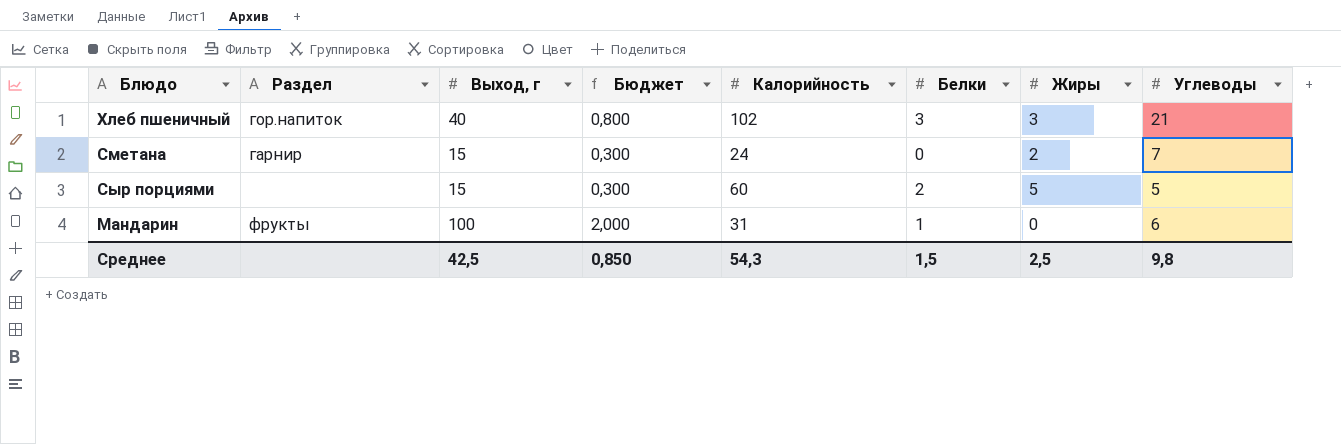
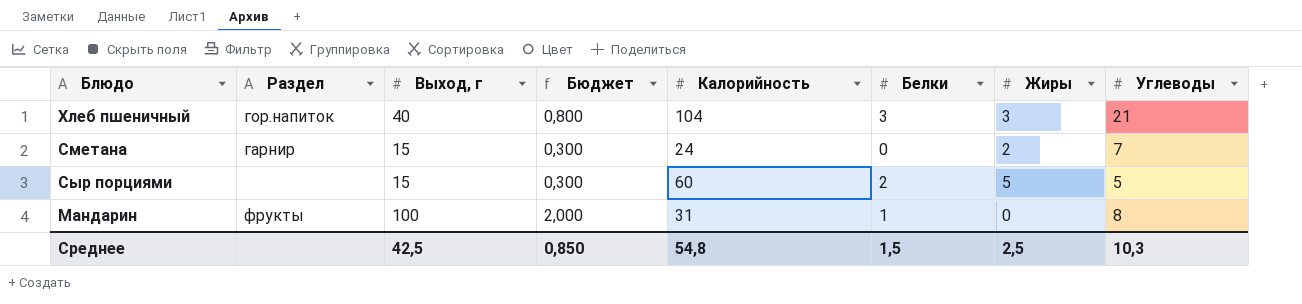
Хлеб пшеничный | Калорийность: 102 -> 104
Мандарин | Углеводы: 6 -> 8
Среднее | Калорийность: 54,3 -> 54,8
Среднее | Углеводы: 9,8 -> 10,3

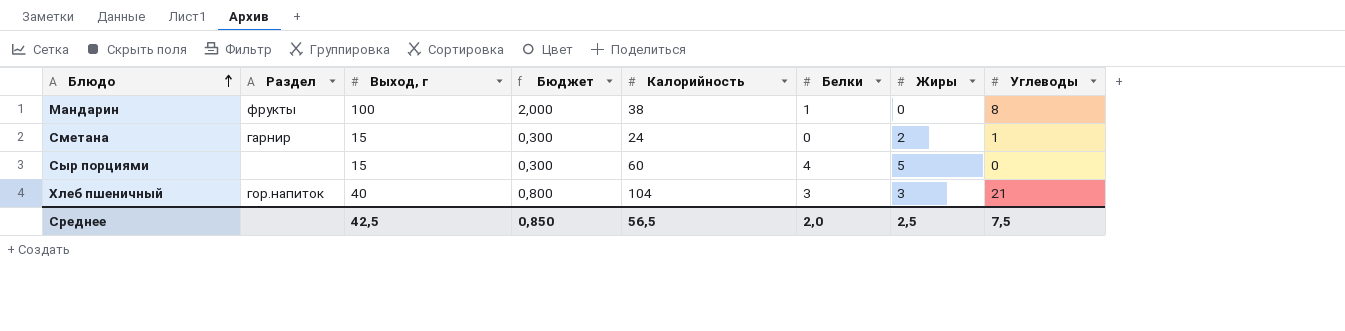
row order: none -> Блюдо ascending
Мандарин | Калорийность: 31 -> 38
Сметана | Углеводы: 7 -> 1
Сыр порциями | Белки: 2 -> 4
Сыр порциями | Углеводы: 5 -> 0
Среднее | Калорийность: 54,8 -> 56,5
Среднее | Белки: 1,5 -> 2,0
Среднее | Углеводы: 10,3 -> 7,5

